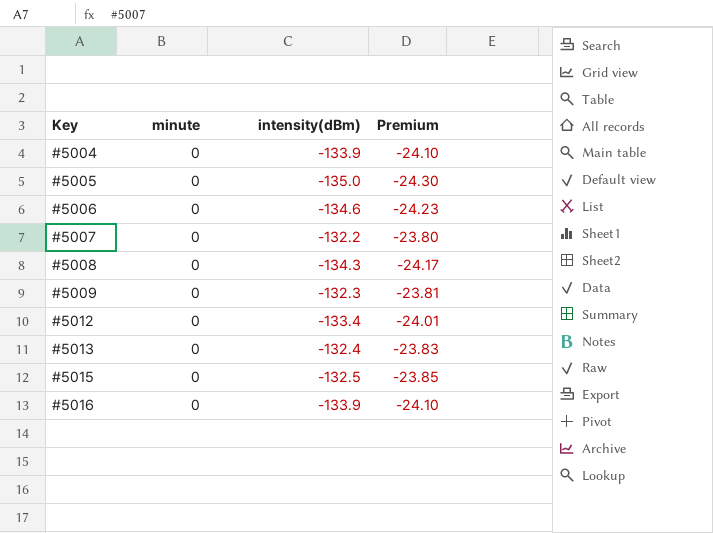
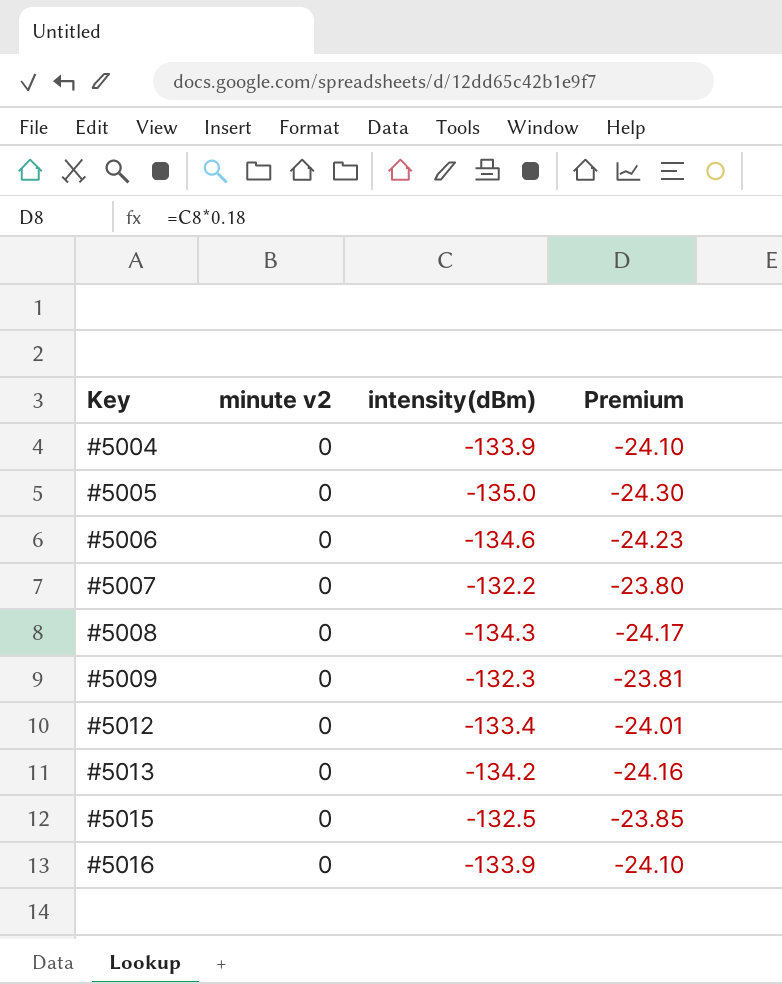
column name: minute -> minute v2
#5013 | intensity(dBm): -132.4 -> -134.2
#5013 | Premium: -23.83 -> -24.16

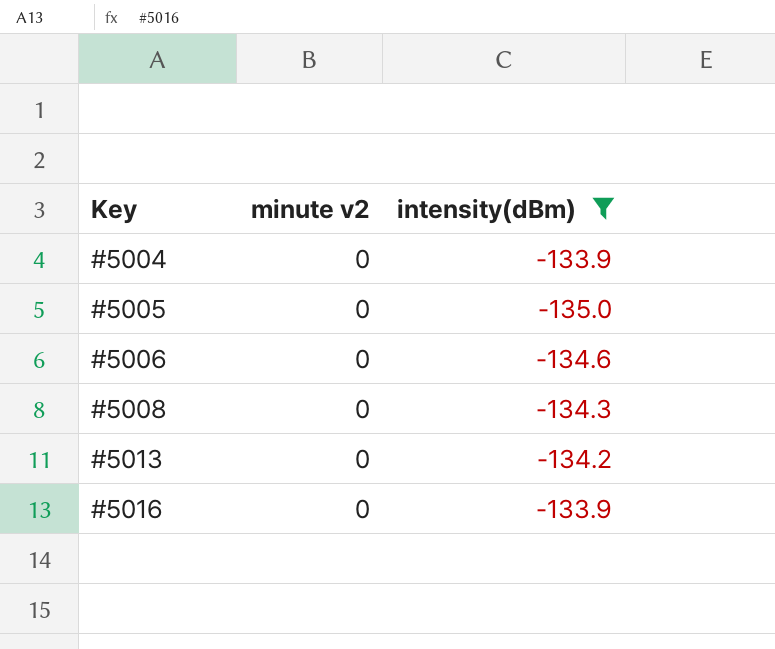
filter: none -> intensity(dBm) <= -133.9
column Premium | formula: [intensity(dBm)] * 0.18 -> none

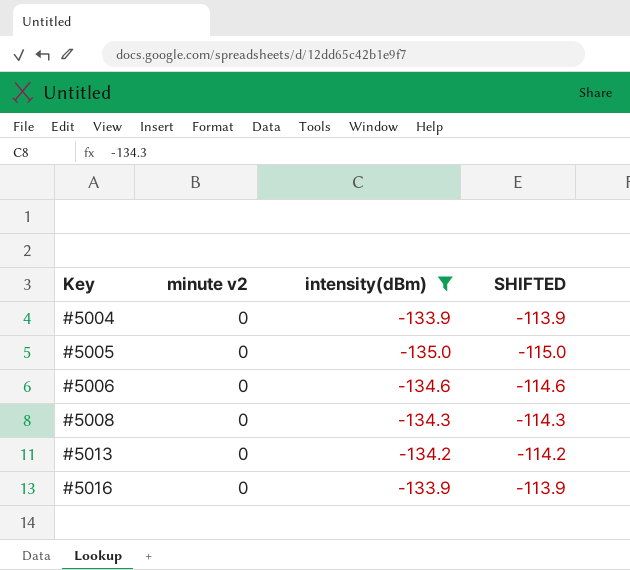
column SHIFTED | formula: none -> [intensity(dBm)] + 20

